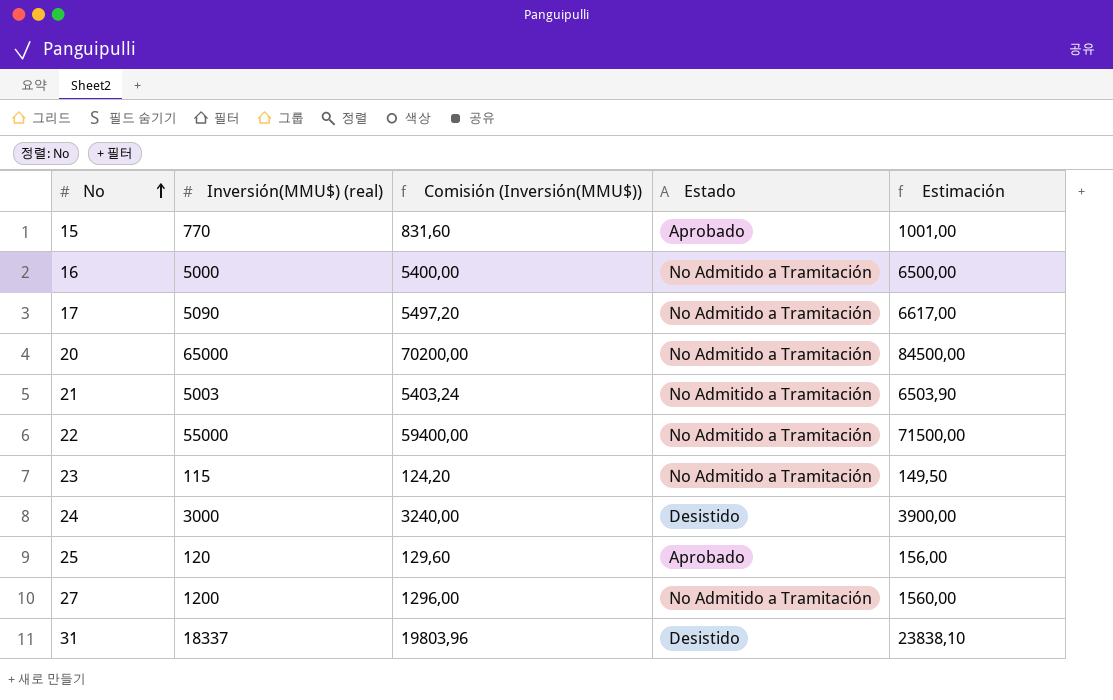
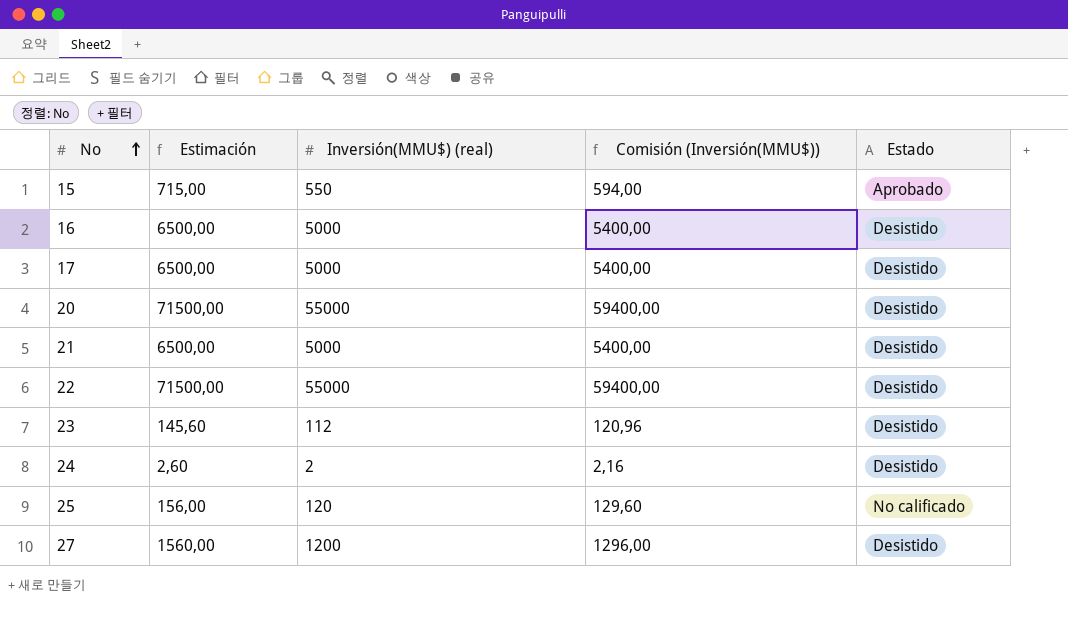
column Estimación | position: 5 -> 2
row 31: 18337 | 19803,96 | Desistido | 23838,10 -> none
15 | Estimación: 1001,00 -> 715,00
15 | Inversión(MMU$) (real): 770 -> 550
15 | Comisión (Inversión(MMU$)): 831,60 -> 594,00
16 | Estado: No Admitido a Tramitación -> Desistido
17 | Estimación: 6617,00 -> 6500,00
17 | Inversión(MMU$) (real): 5090 -> 5000
17 | Comisión (Inversión(MMU$)): 5497,20 -> 5400,00
17 | Estado: No Admitido a Tramitación -> Desistido
20 | Estimación: 84500,00 -> 71500,00
20 | Inversión(MMU$) (real): 65000 -> 55000
20 | Comisión (Inversión(MMU$)): 70200,00 -> 59400,00
20 | Estado: No Admitido a Tramitación -> Desistido
21 | Estimación: 6503,90 -> 6500,00
21 | Inversión(MMU$) (real): 5003 -> 5000
21 | Comisión (Inversión(MMU$)): 5403,24 -> 5400,00
21 | Estado: No Admitido a Tramitación -> Desistido
22 | Estado: No Admitido a Tramitación -> Desistido
23 | Estimación: 149,50 -> 145,60
23 | Inversión(MMU$) (real): 115 -> 112
23 | Comisión (Inversión(MMU$)): 124,20 -> 120,96
23 | Estado: No Admitido a Tramitación -> Desistido
24 | Estimación: 3900,00 -> 2,60
24 | Inversión(MMU$) (real): 3000 -> 2
24 | Comisión (Inversión(MMU$)): 3240,00 -> 2,16
25 | Estado: Aprobado -> No calificado
27 | Estado: No Admitido a Tramitación -> Desistido

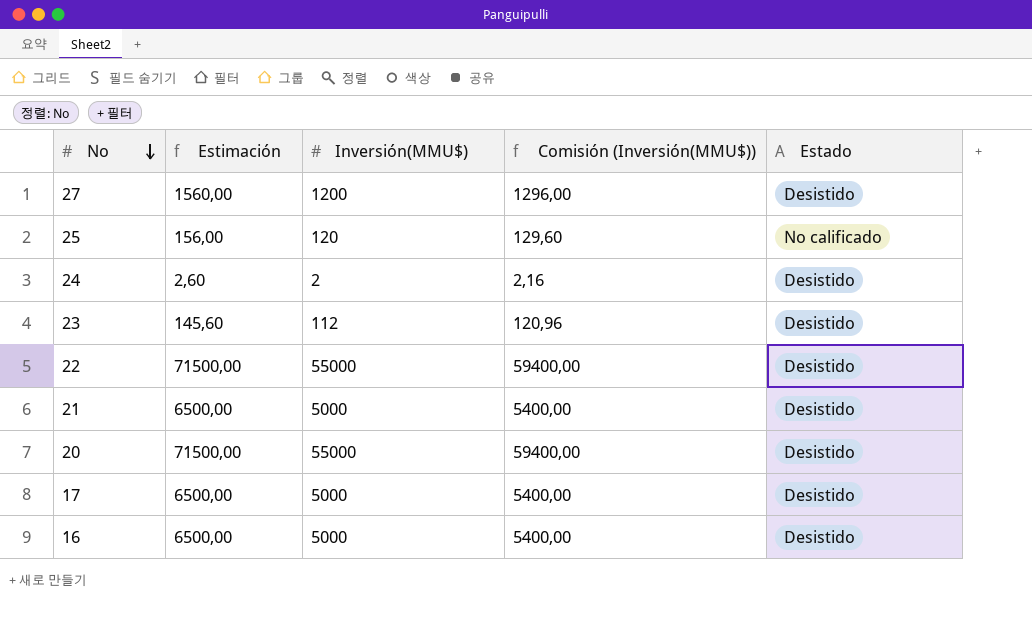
row order: No ascending -> No descending
column name: Inversión(MMU$) (real) -> Inversión(MMU$)
row 15: 715,00 | 550 | 594,00 | Aprobado -> none

